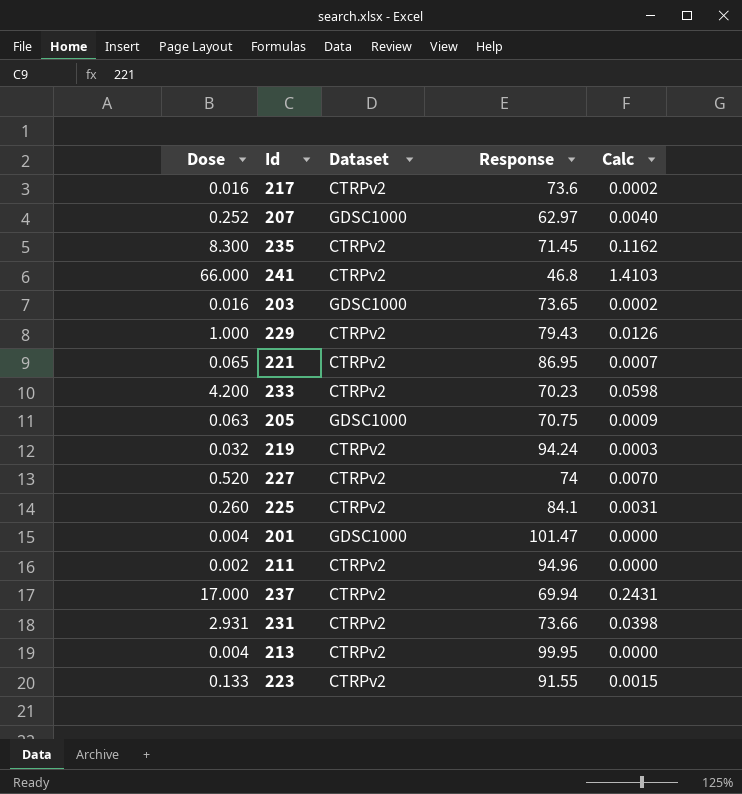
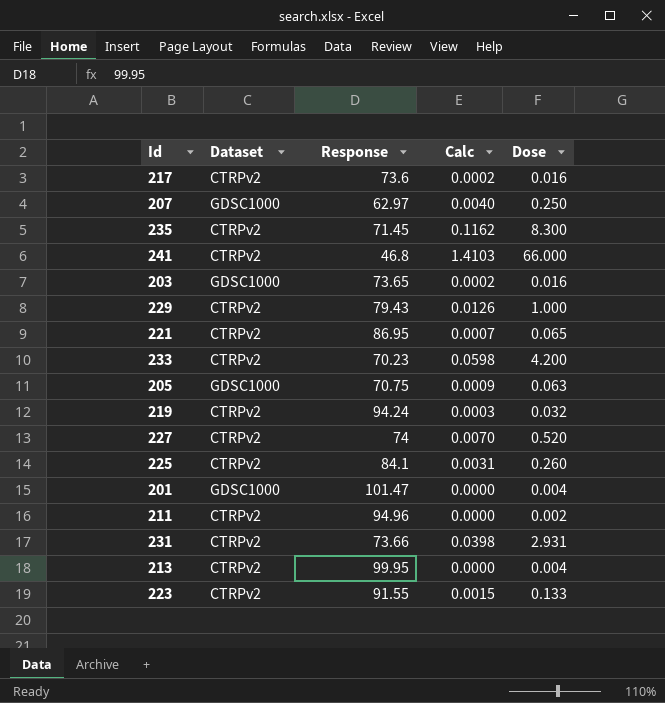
column Dose | position: 1 -> 5
row 237: 17.000 | CTRPv2 | 69.94 | 0.2431 -> none
207 | Dose: 0.252 -> 0.250

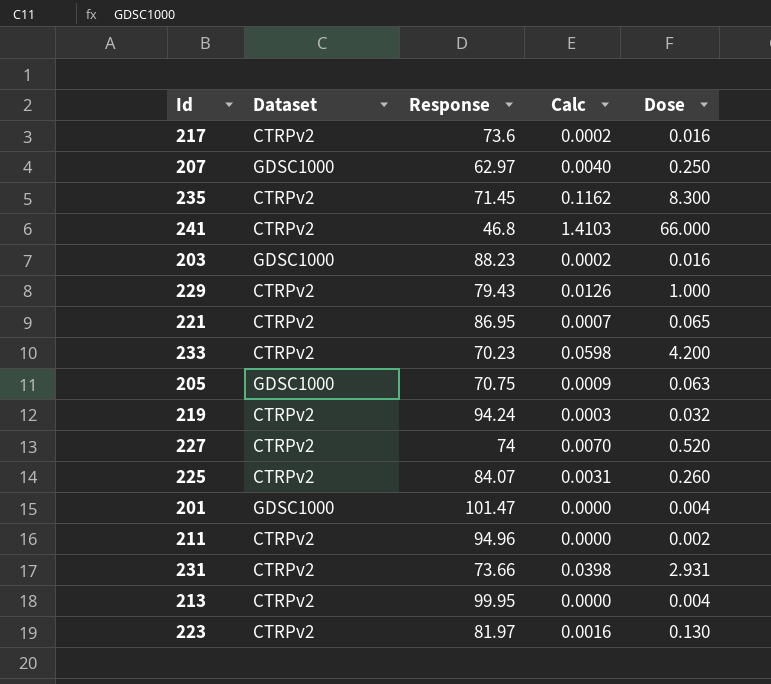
203 | Response: 73.65 -> 88.23
225 | Response: 84.1 -> 84.07
223 | Response: 91.55 -> 81.97
223 | Calc: 0.0015 -> 0.0016
223 | Dose: 0.133 -> 0.130

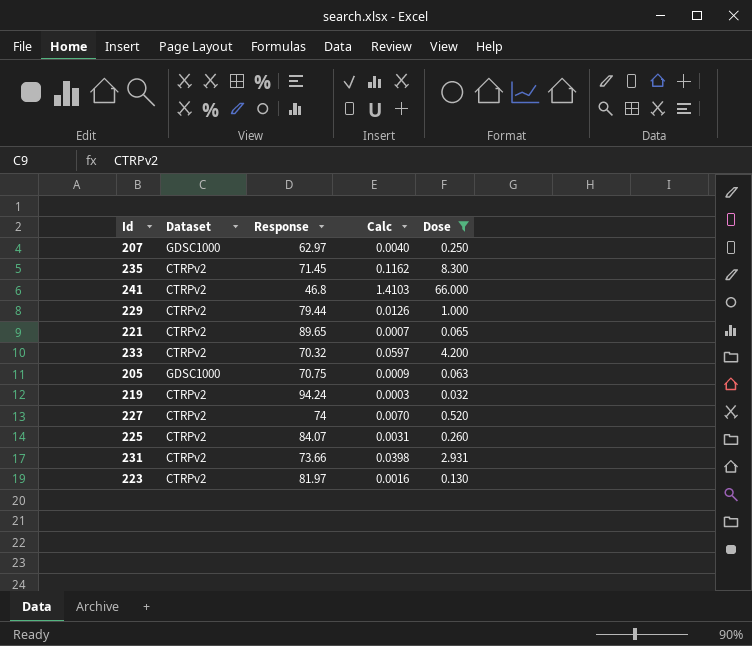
filter: none -> Dose >= 0.032
229 | Response: 79.43 -> 79.44
221 | Response: 86.95 -> 89.65
233 | Response: 70.23 -> 70.32
233 | Calc: 0.0598 -> 0.0597

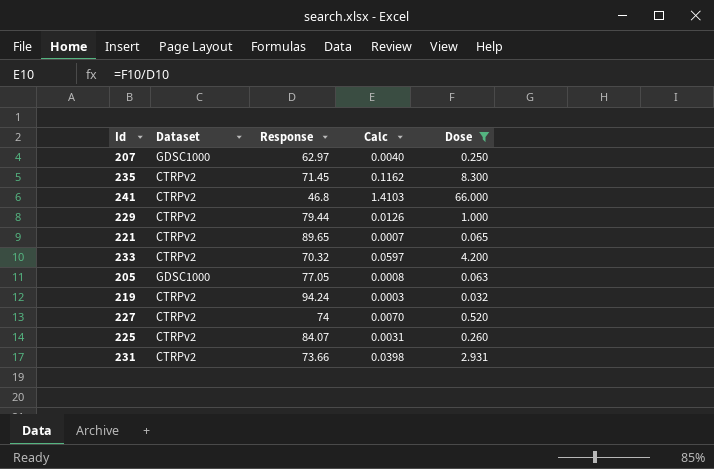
row 223: CTRPv2 | 81.97 | 0.0016 | 0.130 -> none
205 | Response: 70.75 -> 77.05
205 | Calc: 0.0009 -> 0.0008

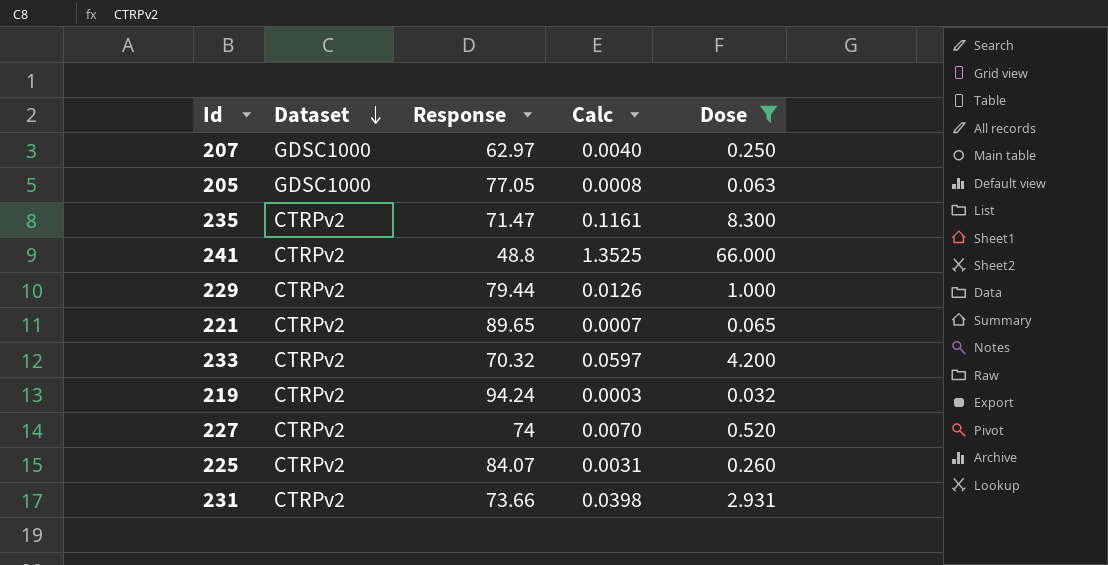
row order: none -> Dataset descending
235 | Response: 71.45 -> 71.47
235 | Calc: 0.1162 -> 0.1161
241 | Response: 46.8 -> 48.8
241 | Calc: 1.4103 -> 1.3525

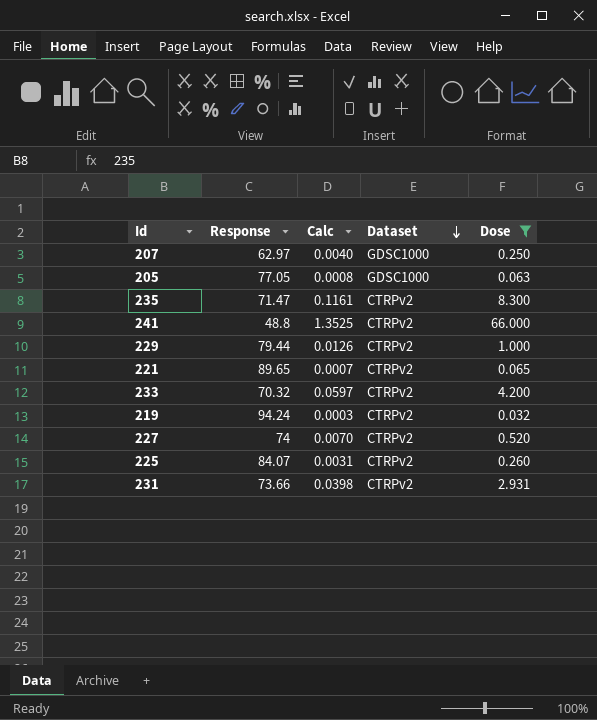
column Dataset | position: 2 -> 4

